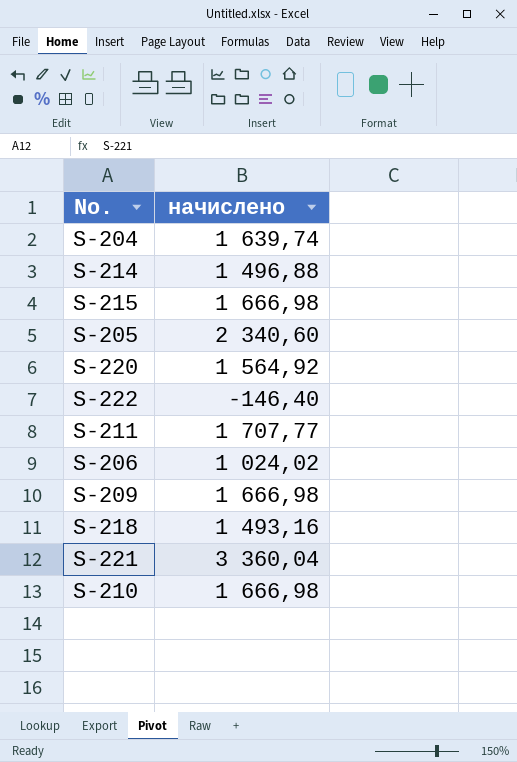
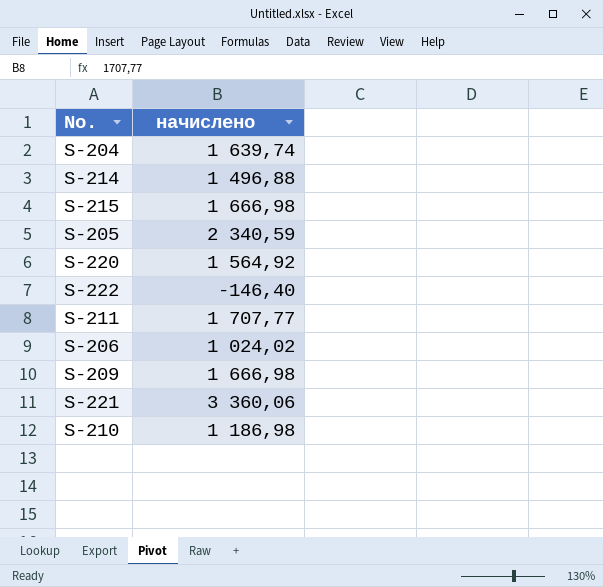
row S-218: 1 493,16 -> none
S-205 | начислено: 2 340,60 -> 2 340,59
S-221 | начислено: 3 360,04 -> 3 360,06
S-210 | начислено: 1 666,98 -> 1 186,98

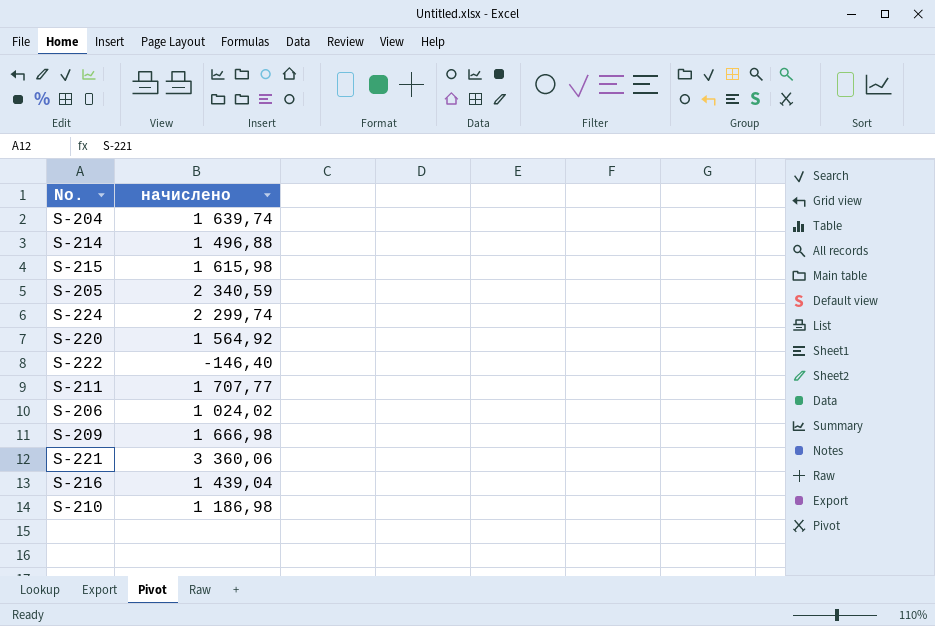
S-215 | начислено: 1 666,98 -> 1 615,98
row S-224: none -> 2 299,74
row S-216: none -> 1 439,04

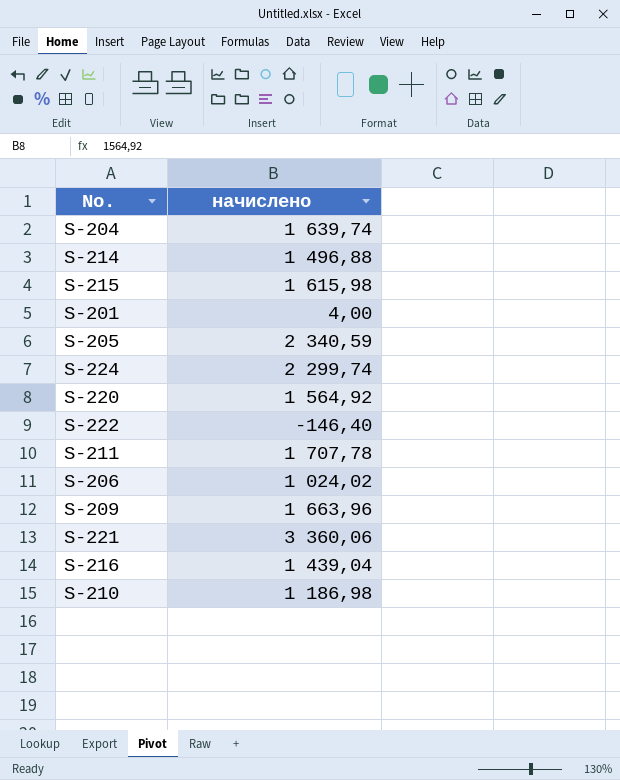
row S-201: none -> 4,00
S-211 | начислено: 1 707,77 -> 1 707,78
S-209 | начислено: 1 666,98 -> 1 663,96

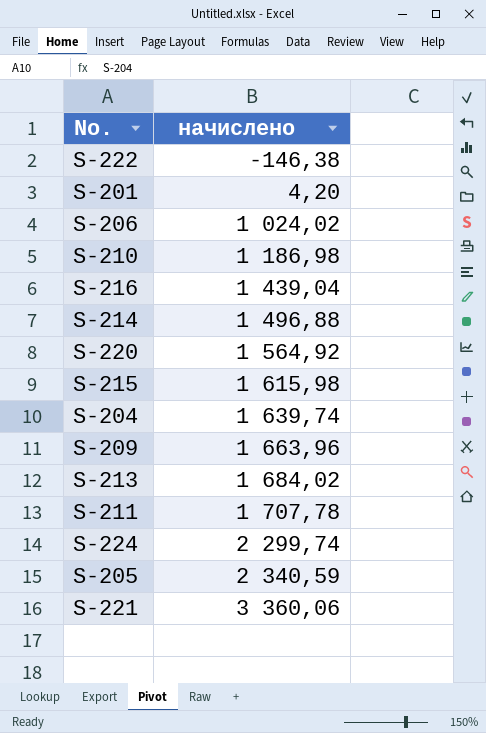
row order: none -> начислено ascending
S-222 | начислено: -146,40 -> -146,38
S-201 | начислено: 4,00 -> 4,20
row S-213: none -> 1 684,02

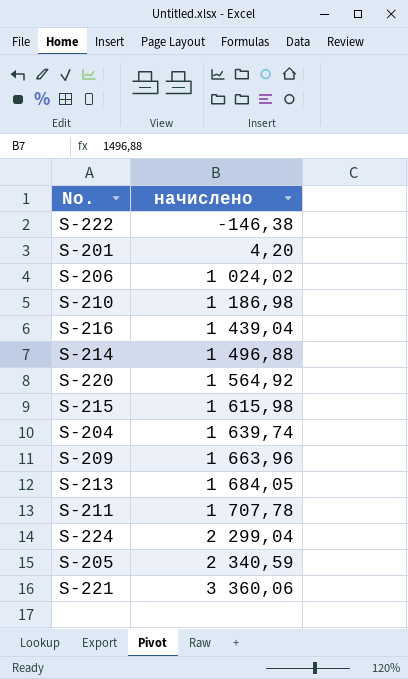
S-213 | начислено: 1 684,02 -> 1 684,05
S-224 | начислено: 2 299,74 -> 2 299,04

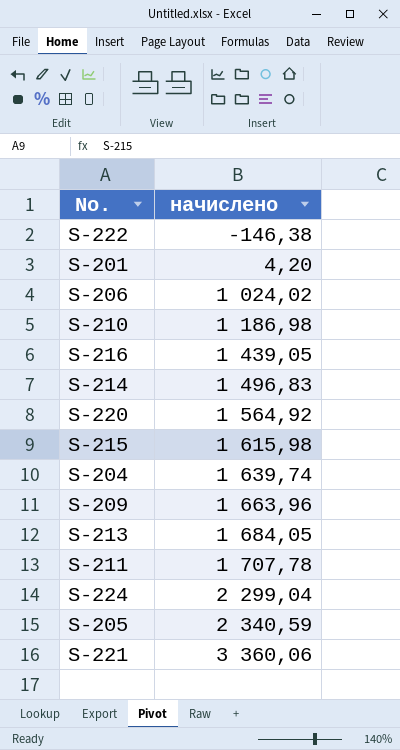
S-216 | начислено: 1 439,04 -> 1 439,05
S-214 | начислено: 1 496,88 -> 1 496,83

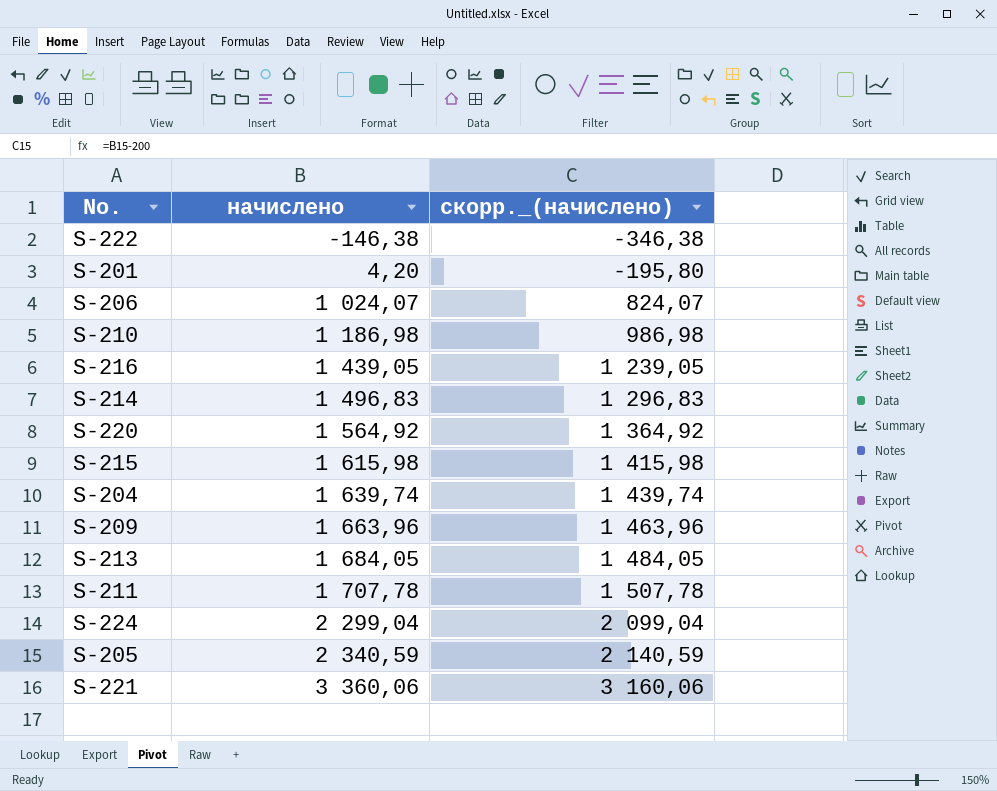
column скорр._(начислено) | formula: none -> [начислено] - 200
S-206 | начислено: 1 024,02 -> 1 024,07

